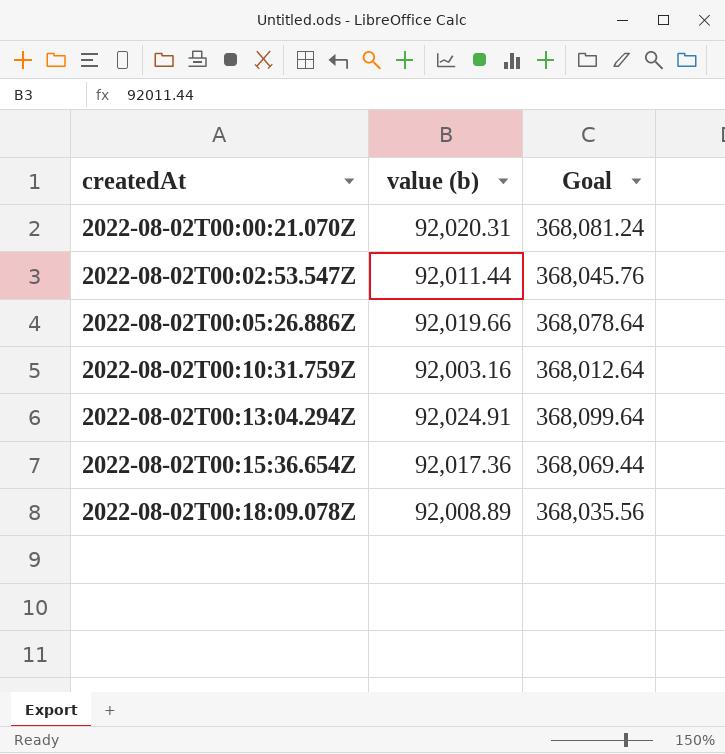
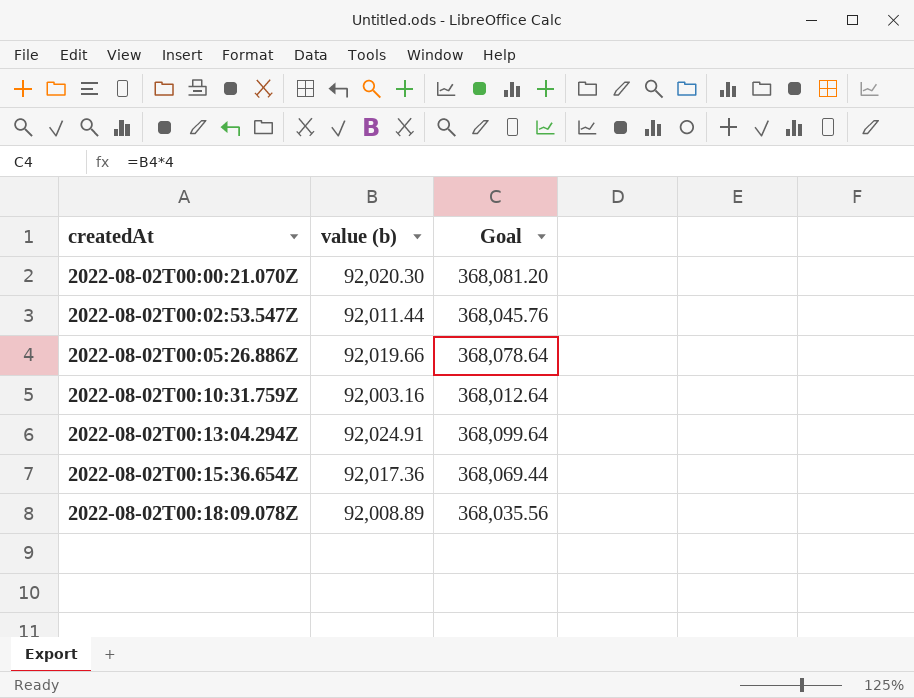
2022-08-02T00:00:21.070Z | value (b): 92,020.31 -> 92,020.30
2022-08-02T00:00:21.070Z | Goal: 368,081.24 -> 368,081.20

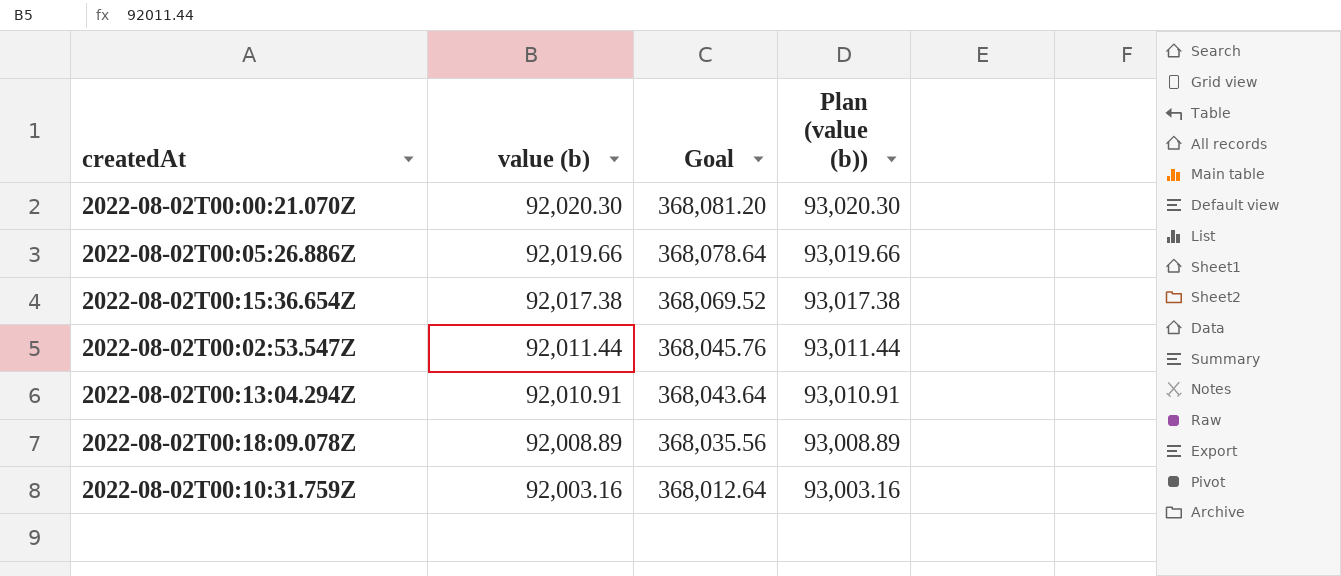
row order: createdAt ascending -> value (b) descending
column Plan (value (b)) | formula: none -> [value (b)] + 1000
2022-08-02T00:15:36.654Z | value (b): 92,017.36 -> 92,017.38
2022-08-02T00:15:36.654Z | Goal: 368,069.44 -> 368,069.52
2022-08-02T00:13:04.294Z | value (b): 92,024.91 -> 92,010.91
2022-08-02T00:13:04.294Z | Goal: 368,099.64 -> 368,043.64

